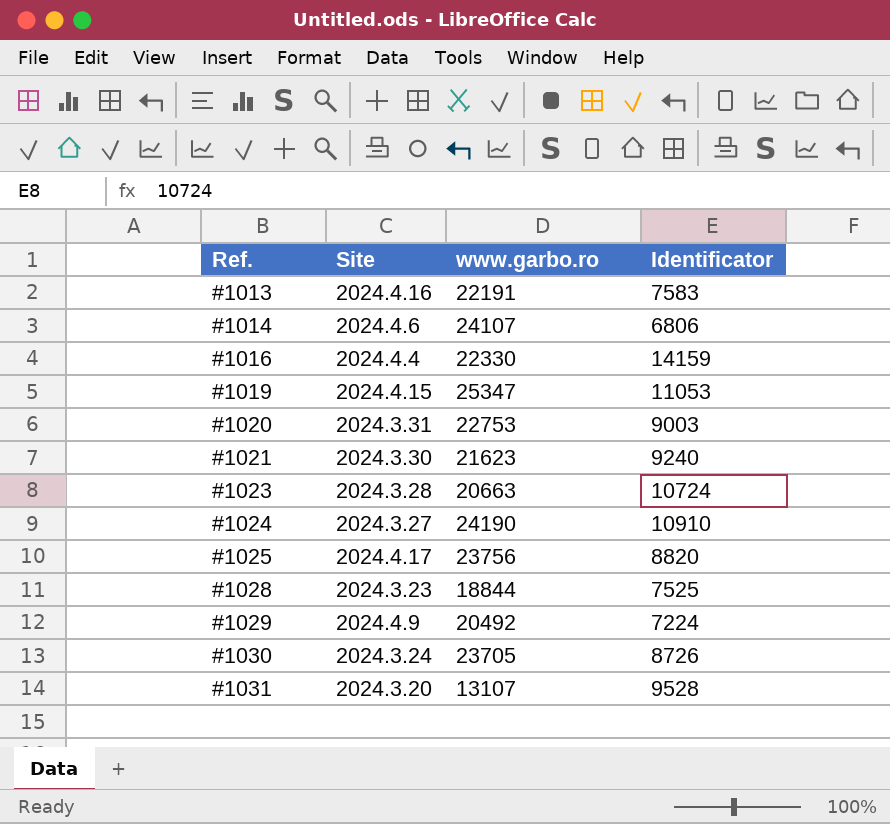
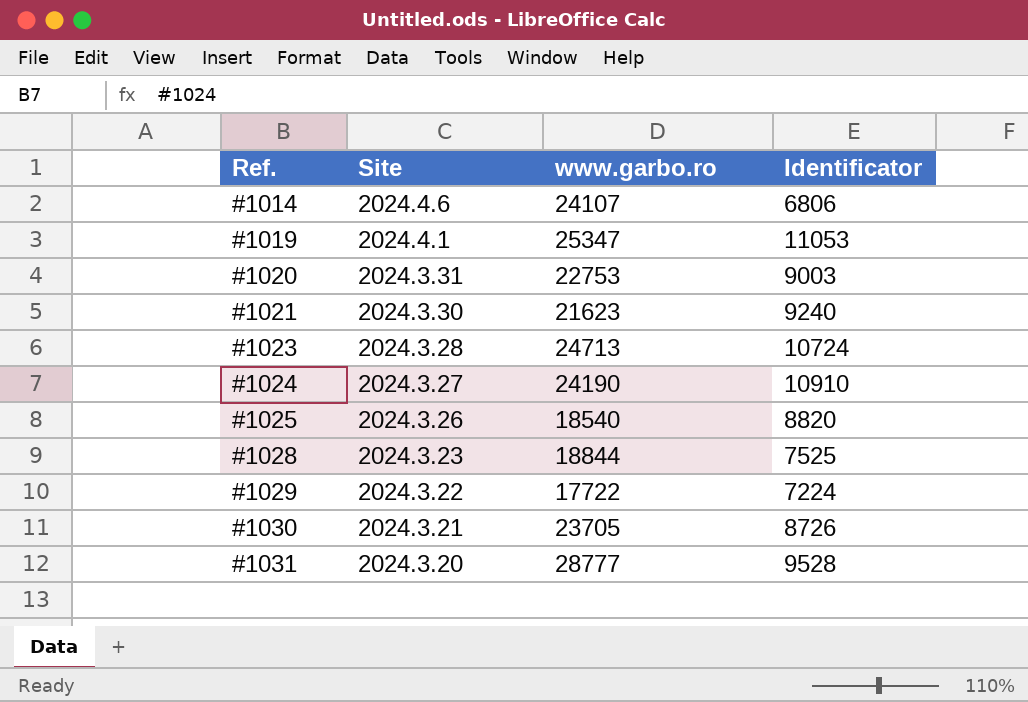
row #1013: 2024.4.16 | 22191 | 7583 -> none
row #1016: 2024.4.4 | 22330 | 14159 -> none
#1019 | Site: 2024.4.15 -> 2024.4.1
#1023 | www.garbo.ro: 20663 -> 24713
#1025 | Site: 2024.4.17 -> 2024.3.26
#1025 | www.garbo.ro: 23756 -> 18540
#1029 | Site: 2024.4.9 -> 2024.3.22
#1029 | www.garbo.ro: 20492 -> 17722
#1030 | Site: 2024.3.24 -> 2024.3.21
#1031 | www.garbo.ro: 13107 -> 28777

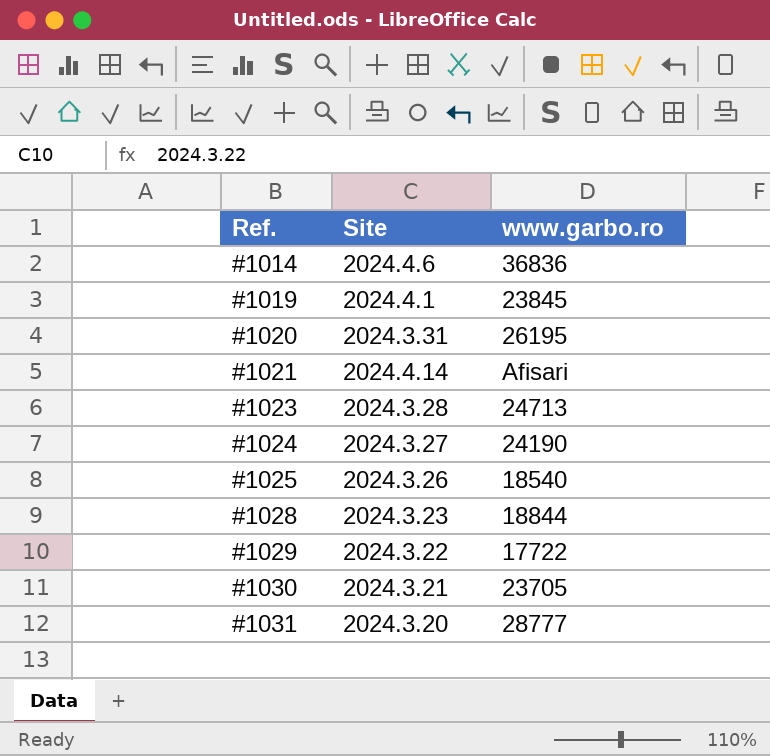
column Identificator | position: 4 -> none
#1014 | www.garbo.ro: 24107 -> 36836
#1019 | www.garbo.ro: 25347 -> 23845
#1020 | www.garbo.ro: 22753 -> 26195
#1021 | Site: 2024.3.30 -> 2024.4.14
#1021 | www.garbo.ro: 21623 -> Afisari

